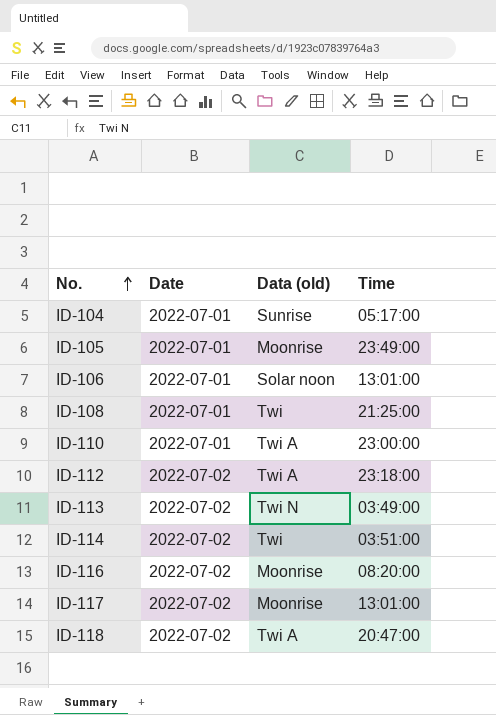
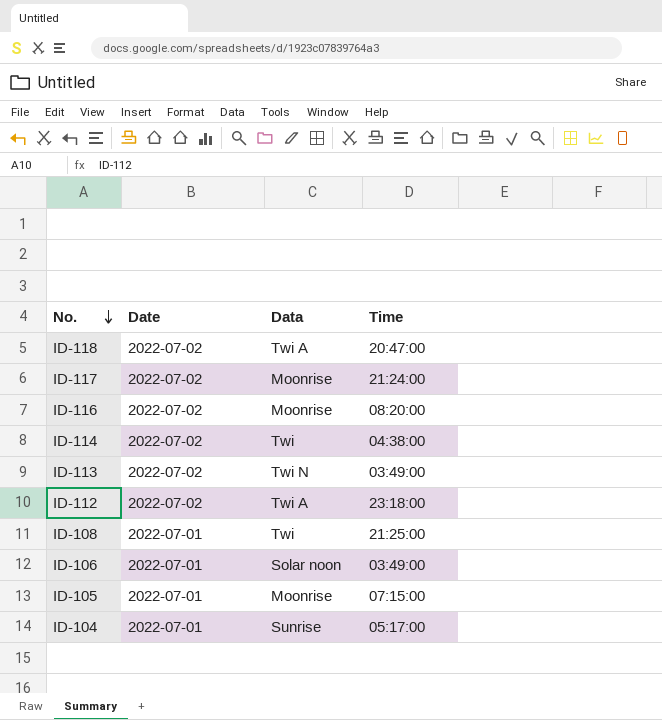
row order: No. ascending -> No. descending
column name: Data (old) -> Data
row ID-110: 2022-07-01 | Twi A | 23:00:00 -> none
ID-117 | Time: 13:01:00 -> 21:24:00
ID-114 | Time: 03:51:00 -> 04:38:00
ID-106 | Time: 13:01:00 -> 03:49:00
ID-105 | Time: 23:49:00 -> 07:15:00

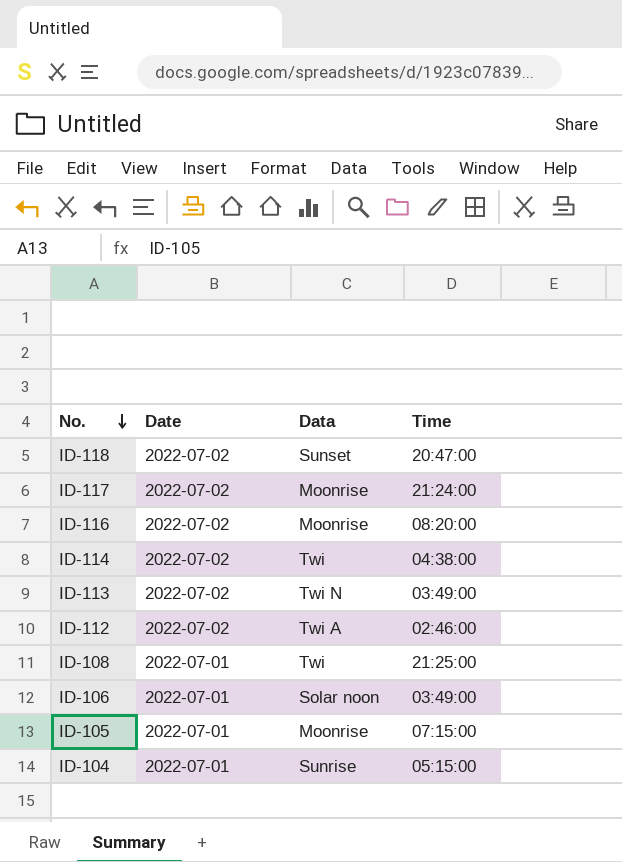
ID-118 | Data: Twi A -> Sunset
ID-112 | Time: 23:18:00 -> 02:46:00
ID-104 | Time: 05:17:00 -> 05:15:00

